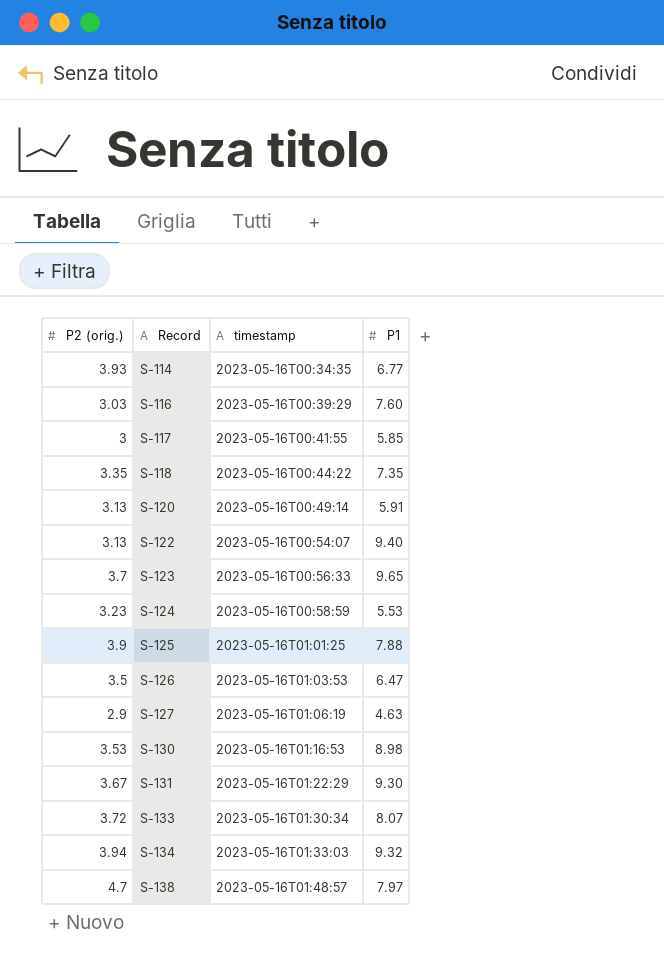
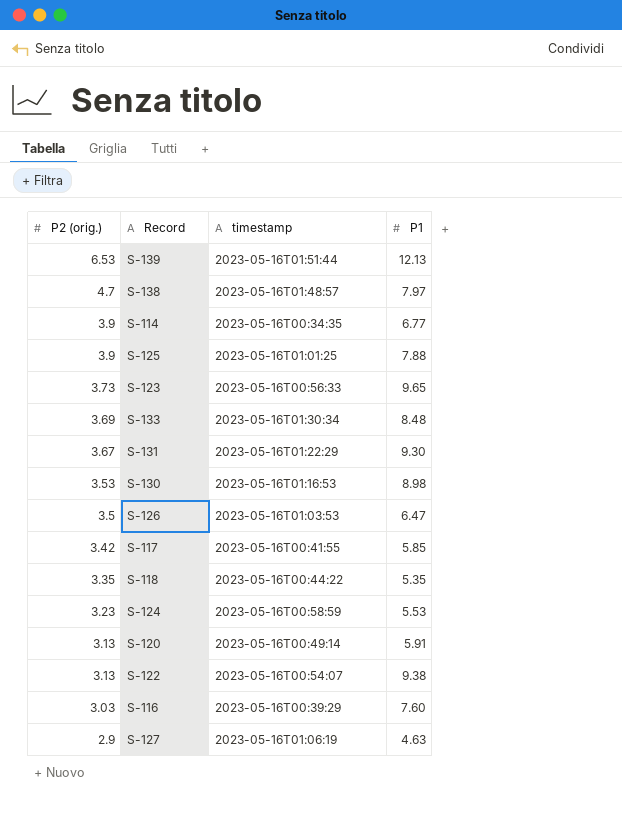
row order: Record ascending -> P2 (orig.) descending
row S-134: 3.94 | 2023-05-16T01:33:03 | 9.32 -> none
row S-139: none -> 6.53 | 2023-05-16T01:51:44 | 12.13
S-114 | P2 (orig.): 3.93 -> 3.9
S-123 | P2 (orig.): 3.7 -> 3.73
S-133 | P2 (orig.): 3.72 -> 3.69
S-133 | P1: 8.07 -> 8.48
S-117 | P2 (orig.): 3 -> 3.42
S-118 | P1: 7.35 -> 5.35
S-122 | P1: 9.40 -> 9.38

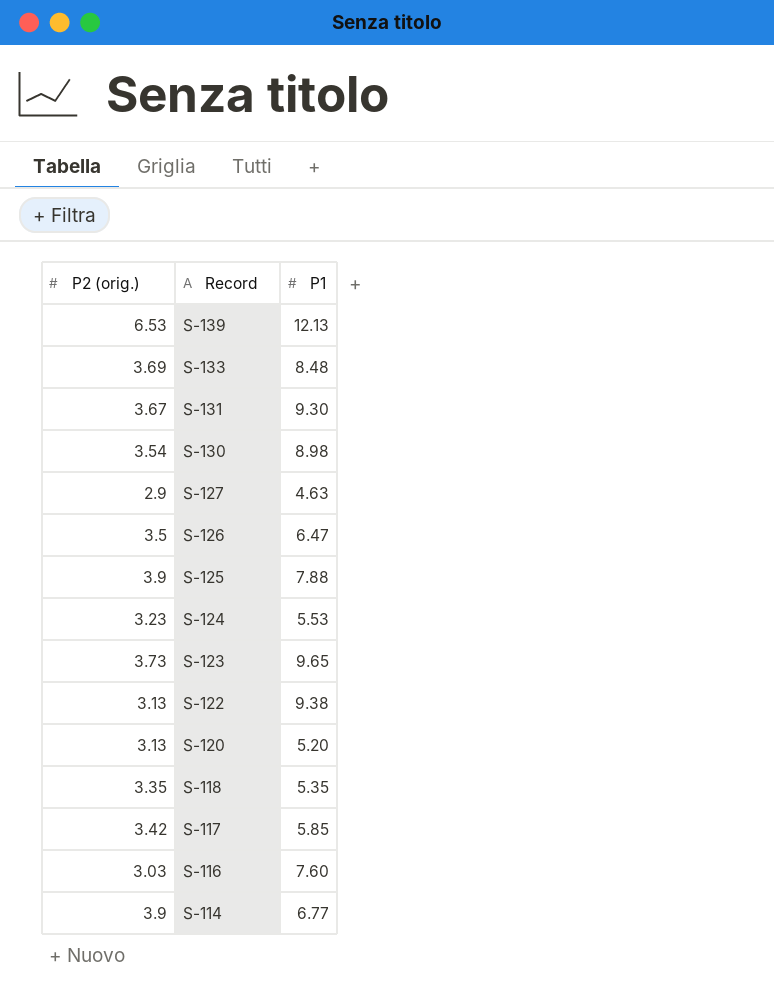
row order: P2 (orig.) descending -> Record descending
column timestamp | position: 3 -> none
row S-138: 4.7 | 2023-05-16T01:48:57 | 7.97 -> none
S-130 | P2 (orig.): 3.53 -> 3.54
S-120 | P1: 5.91 -> 5.20

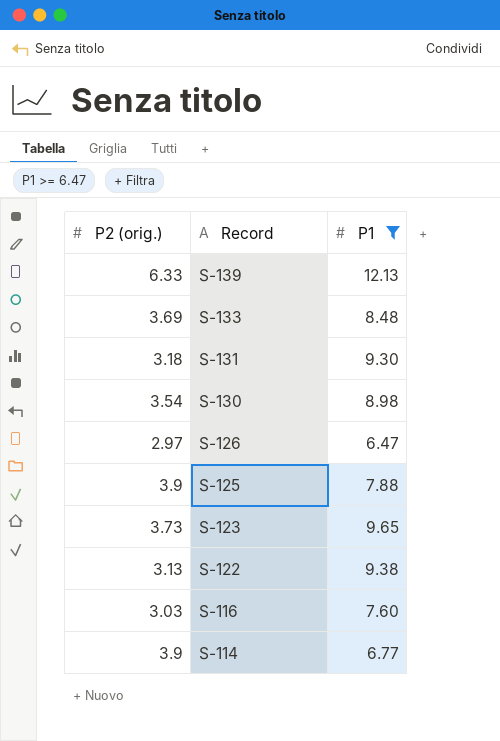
filter: none -> P1 >= 6.47
S-139 | P2 (orig.): 6.53 -> 6.33
S-131 | P2 (orig.): 3.67 -> 3.18
S-126 | P2 (orig.): 3.5 -> 2.97

